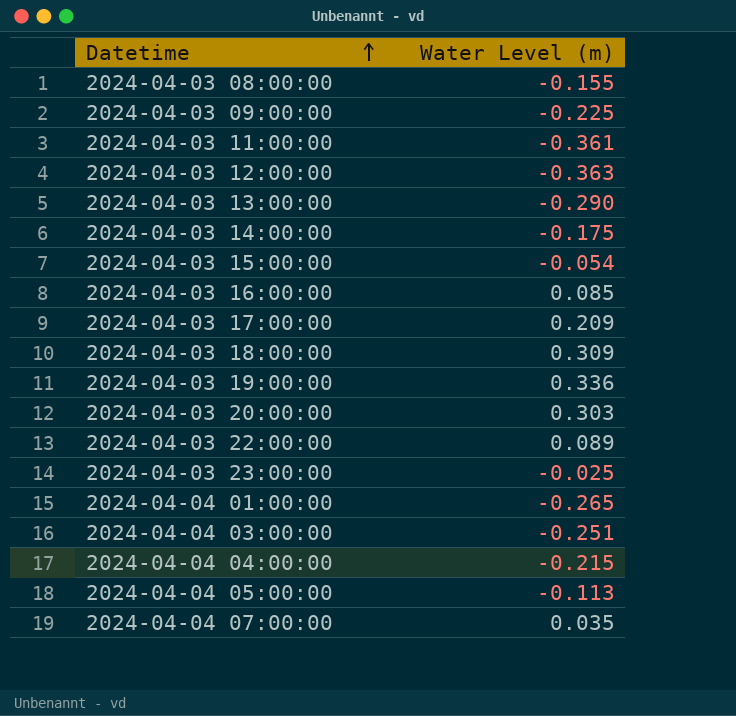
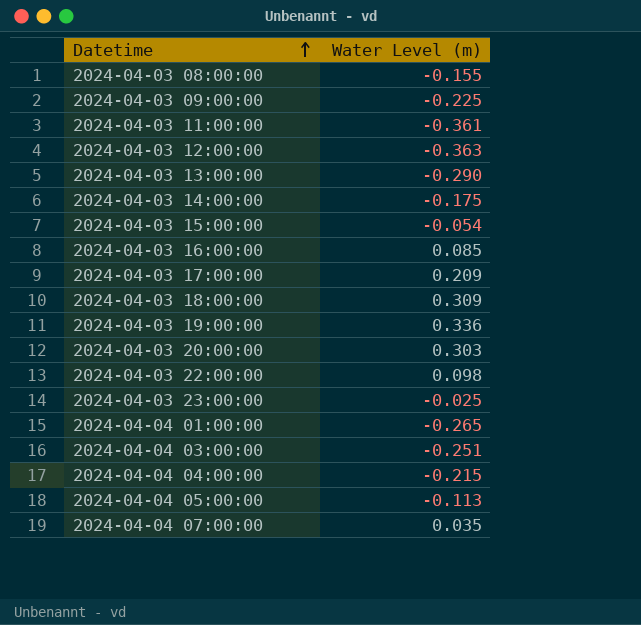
2024-04-03 22:00:00 | Water Level (m): 0.089 -> 0.098

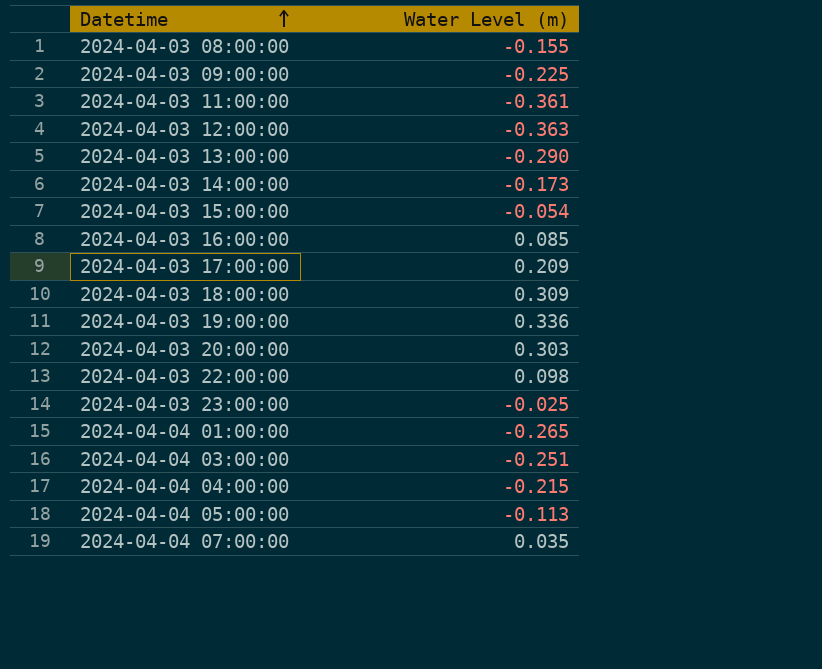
2024-04-03 14:00:00 | Water Level (m): -0.175 -> -0.173

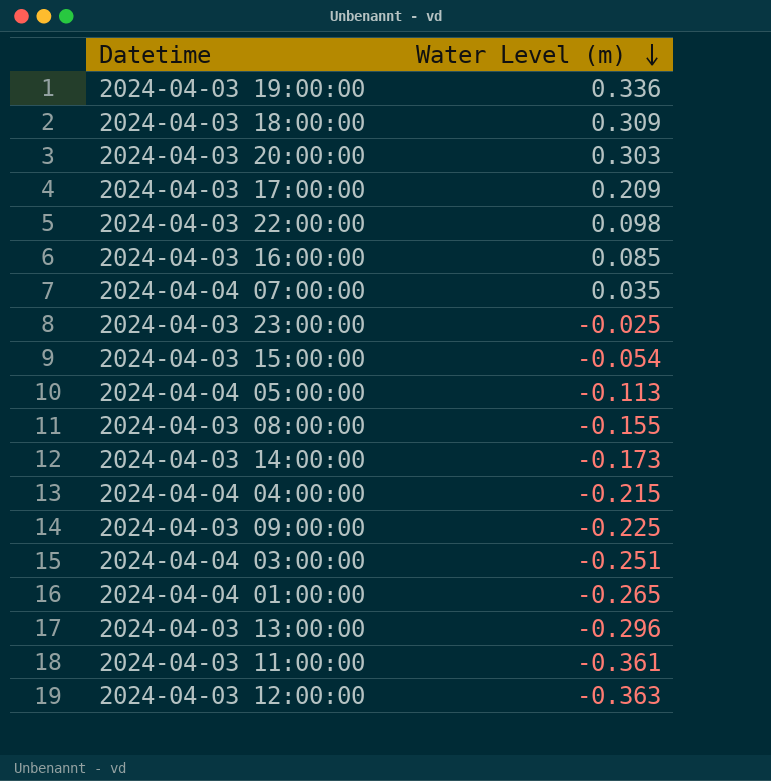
row order: Datetime ascending -> Water Level (m) descending
2024-04-03 13:00:00 | Water Level (m): -0.290 -> -0.296

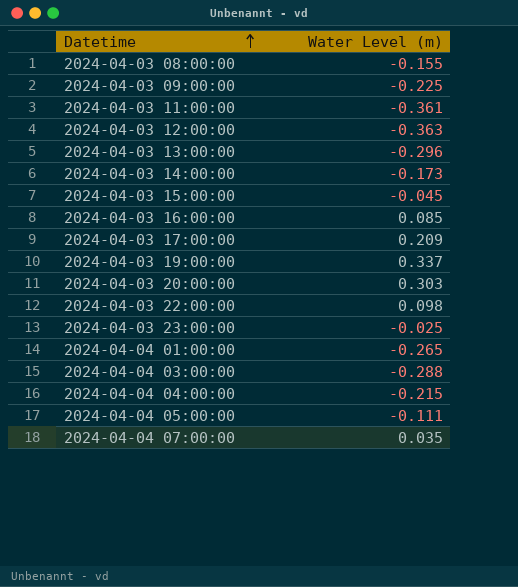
row order: Water Level (m) descending -> Datetime ascending
row 2024-04-03 18:00:00: 0.309 -> none
2024-04-03 15:00:00 | Water Level (m): -0.054 -> -0.045
2024-04-03 19:00:00 | Water Level (m): 0.336 -> 0.337
2024-04-04 03:00:00 | Water Level (m): -0.251 -> -0.288
2024-04-04 05:00:00 | Water Level (m): -0.113 -> -0.111

